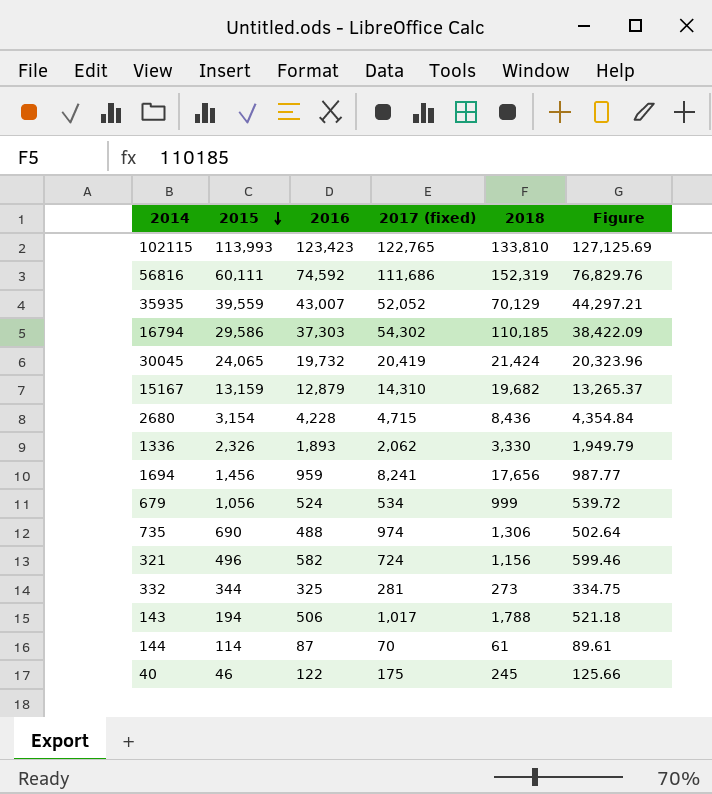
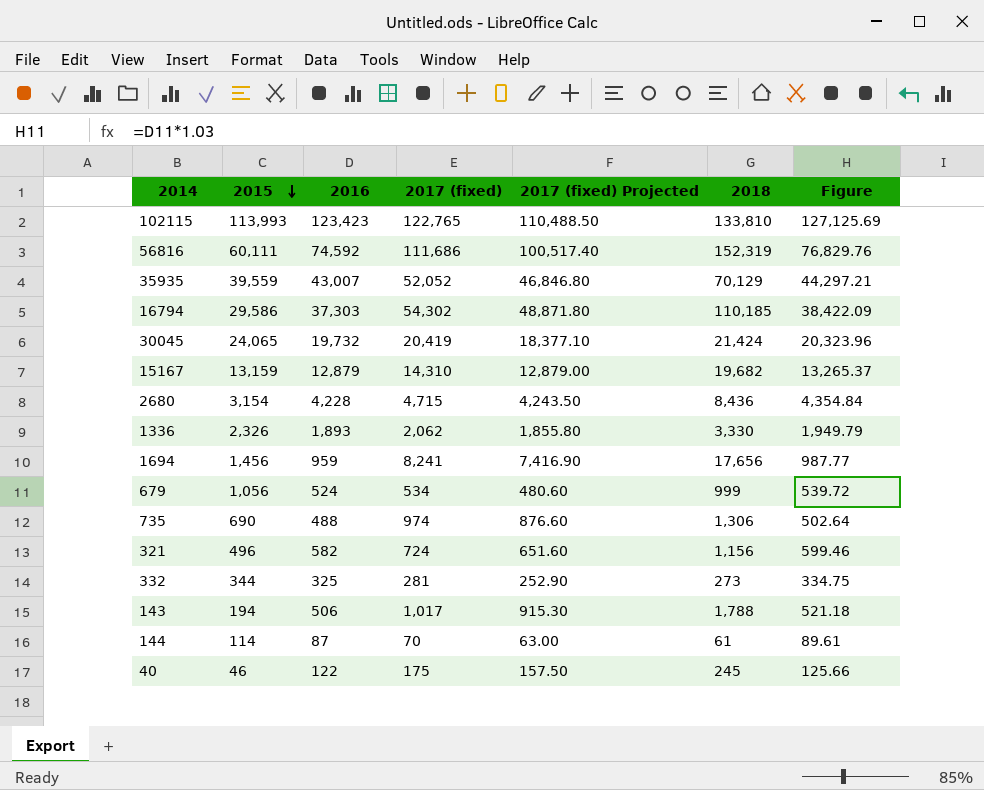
column 2017 (fixed) Projected | formula: none -> [2017 (fixed)] * 0.9

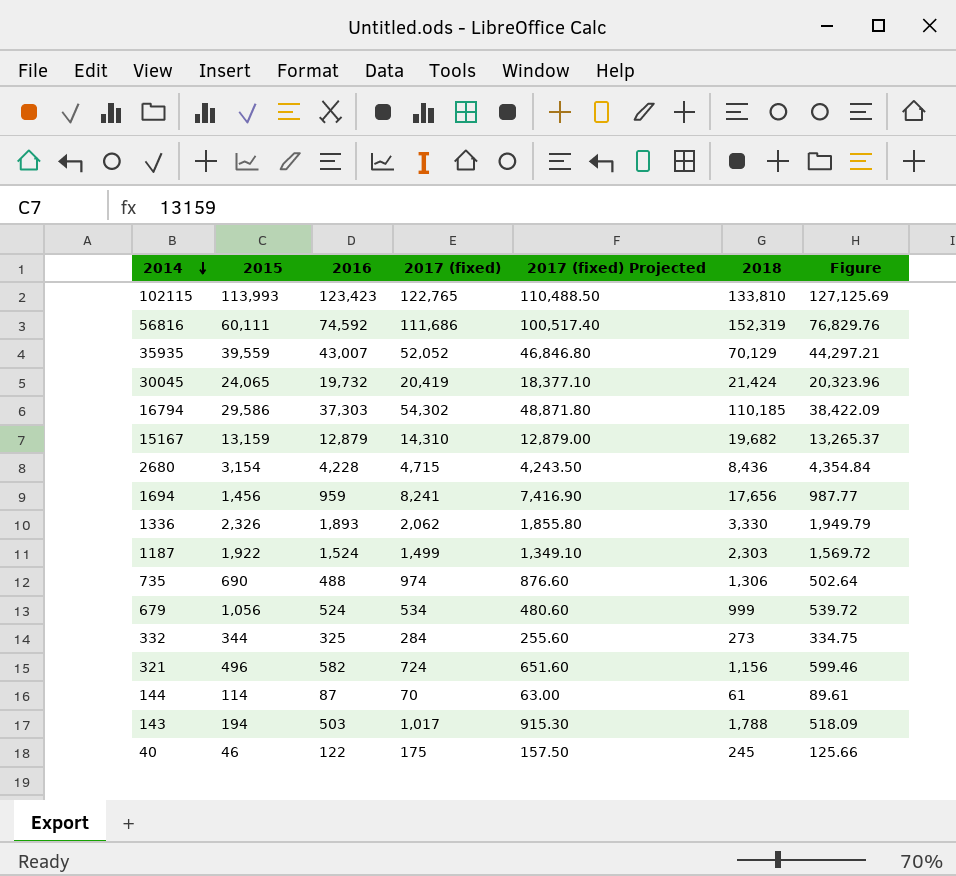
row order: 2015 descending -> 2014 descending
row 1187: none -> 1,922 | 1,524 | 1,499 | 1,349.10 | 2,303 | 1,569.72
332 | 2017 (fixed): 281 -> 284
332 | 2017 (fixed) Projected: 252.90 -> 255.60
143 | 2016: 506 -> 503
143 | Figure: 521.18 -> 518.09

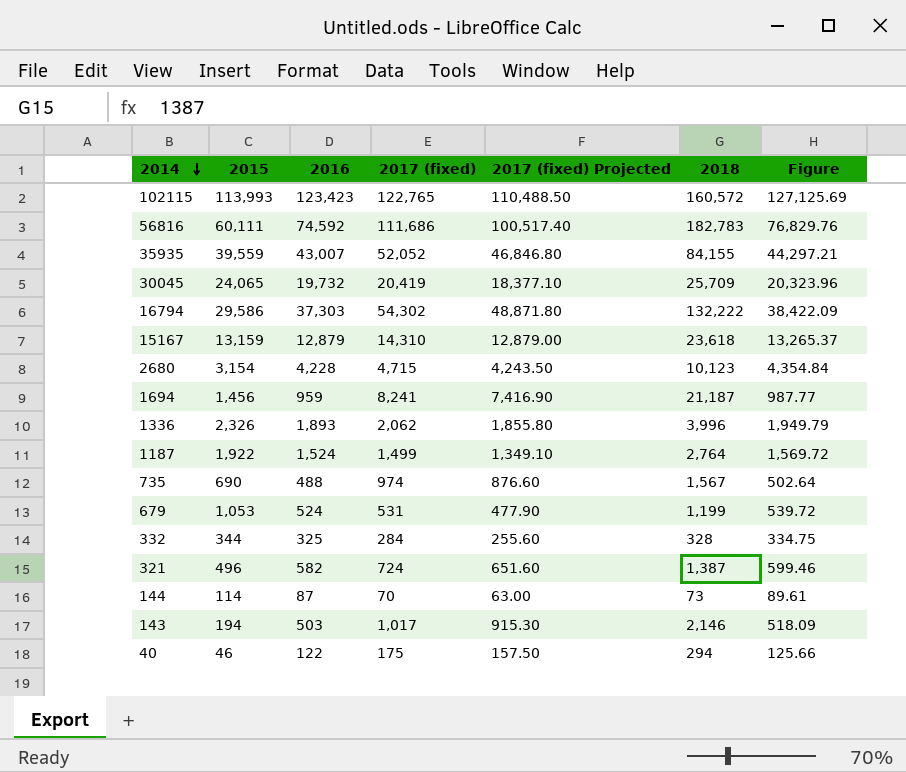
102115 | 2018: 133,810 -> 160,572
56816 | 2018: 152,319 -> 182,783
35935 | 2018: 70,129 -> 84,155
30045 | 2018: 21,424 -> 25,709
16794 | 2018: 110,185 -> 132,222
15167 | 2018: 19,682 -> 23,618
2680 | 2018: 8,436 -> 10,123
1694 | 2018: 17,656 -> 21,187
1336 | 2018: 3,330 -> 3,996
1187 | 2018: 2,303 -> 2,764
735 | 2018: 1,306 -> 1,567
679 | 2015: 1,056 -> 1,053
679 | 2017 (fixed): 534 -> 531
679 | 2017 (fixed) Projected: 480.60 -> 477.90
679 | 2018: 999 -> 1,199
332 | 2018: 273 -> 328
321 | 2018: 1,156 -> 1,387
144 | 2018: 61 -> 73
143 | 2018: 1,788 -> 2,146
40 | 2018: 245 -> 294

